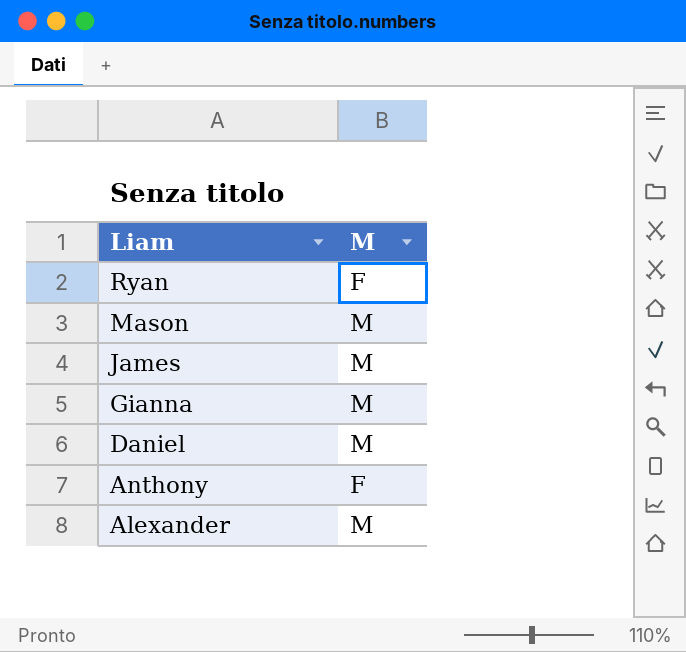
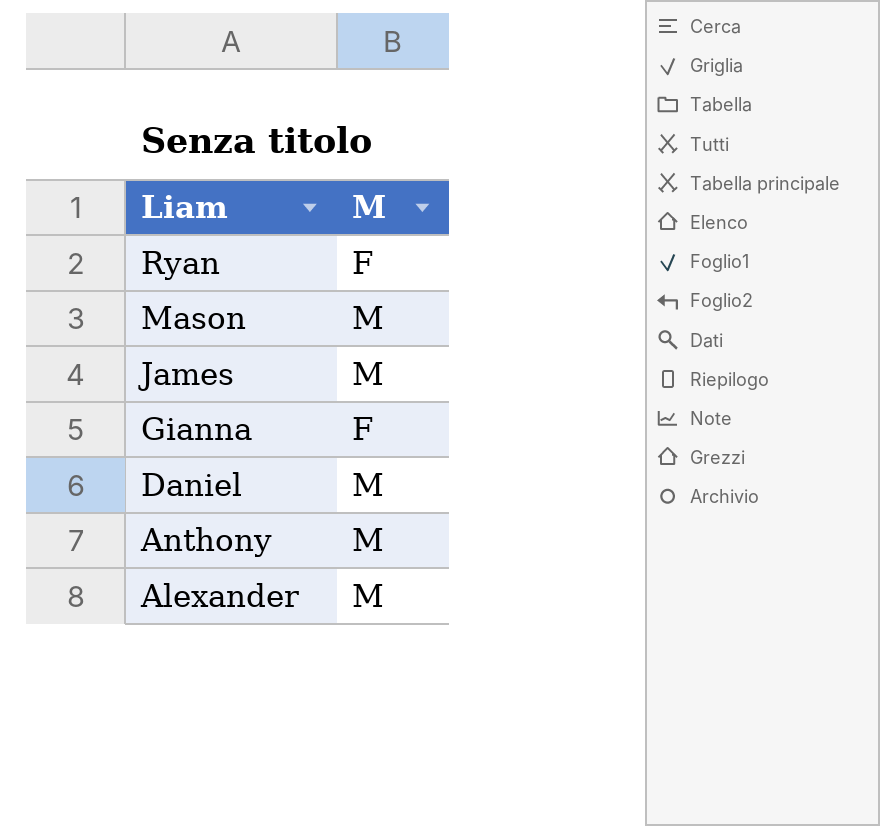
Gianna | M: M -> F
Anthony | M: F -> M

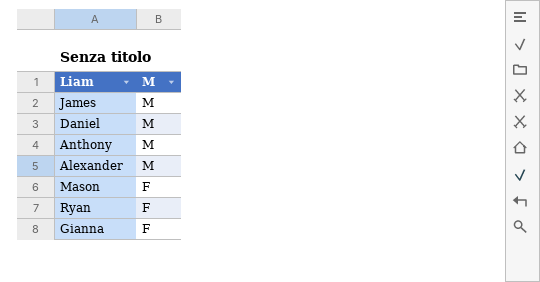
row order: Liam descending -> M descending
Mason | M: M -> F

